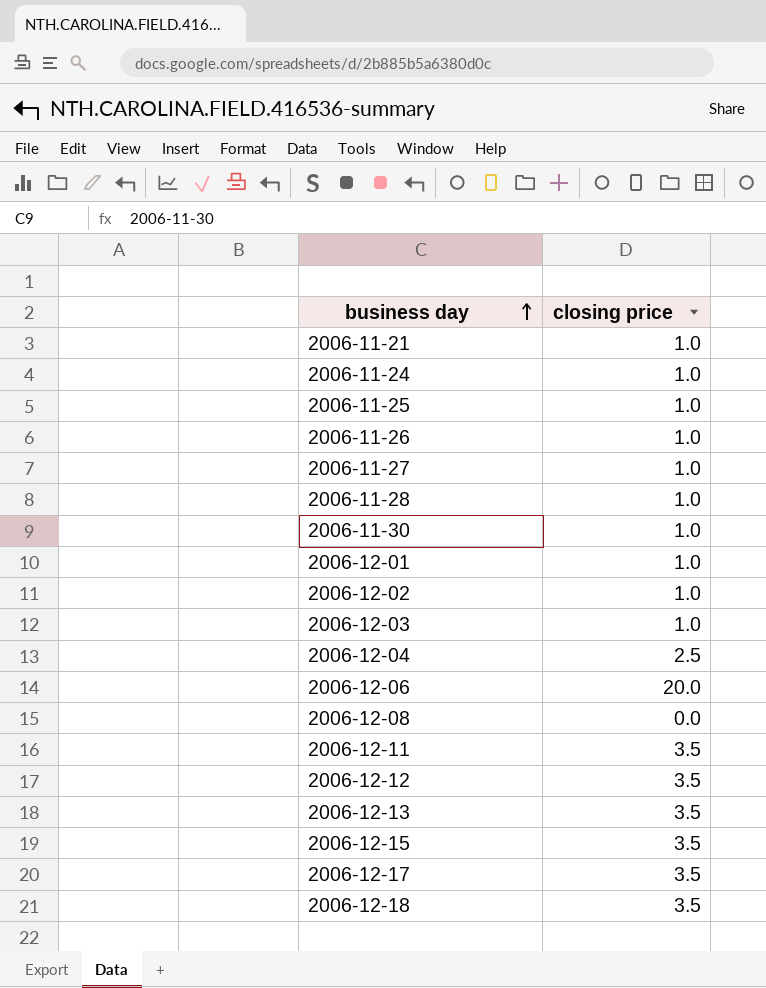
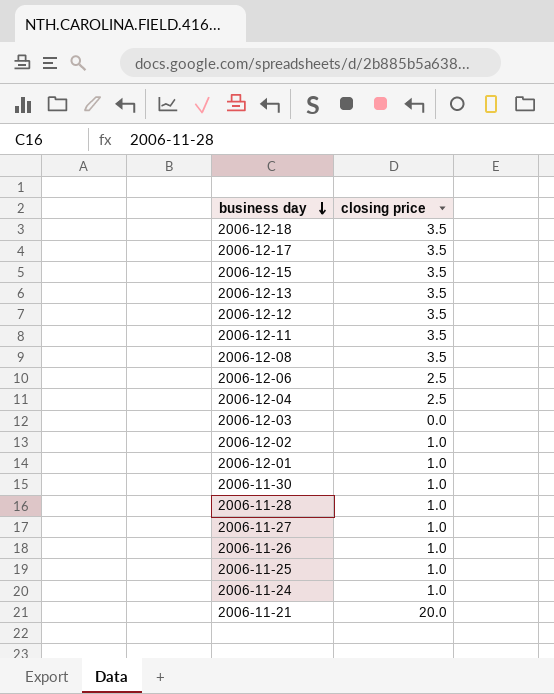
row order: business day ascending -> business day descending
2006-12-08 | closing price: 0.0 -> 3.5
2006-12-06 | closing price: 20.0 -> 2.5
2006-12-03 | closing price: 1.0 -> 0.0
2006-11-21 | closing price: 1.0 -> 20.0

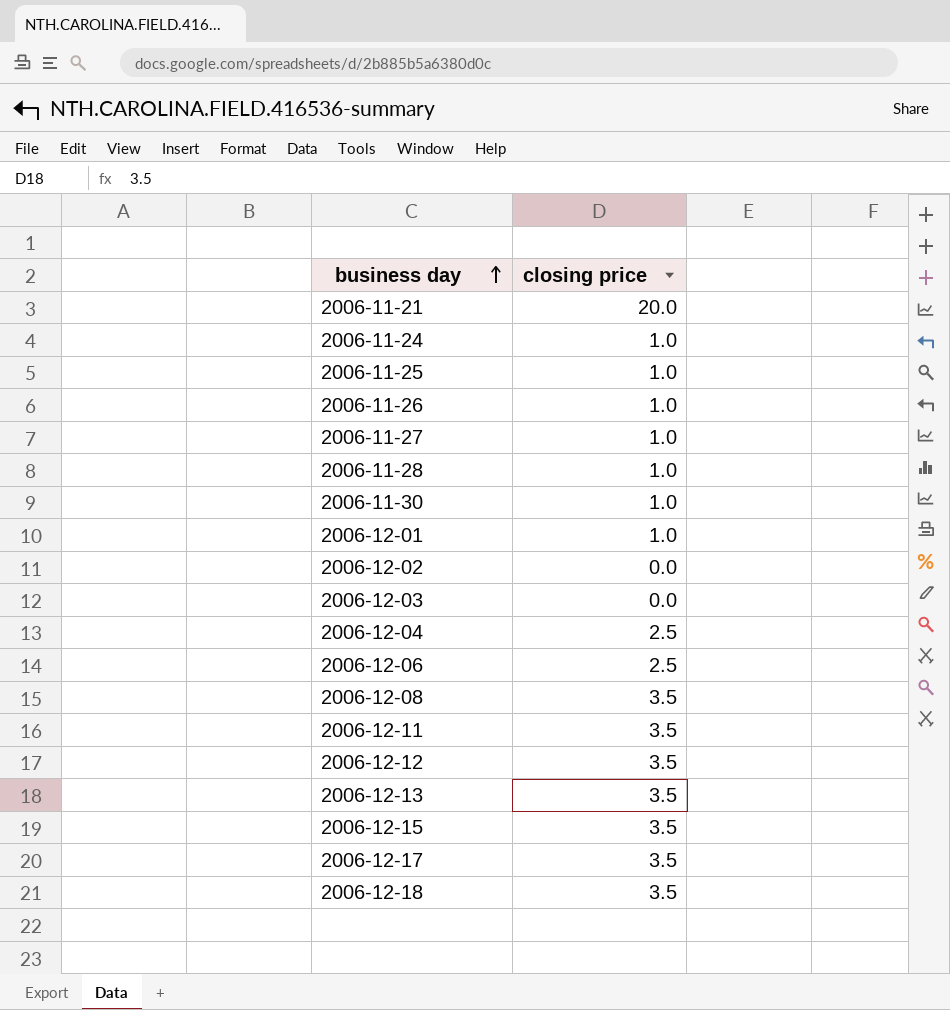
row order: business day descending -> business day ascending
2006-12-02 | closing price: 1.0 -> 0.0

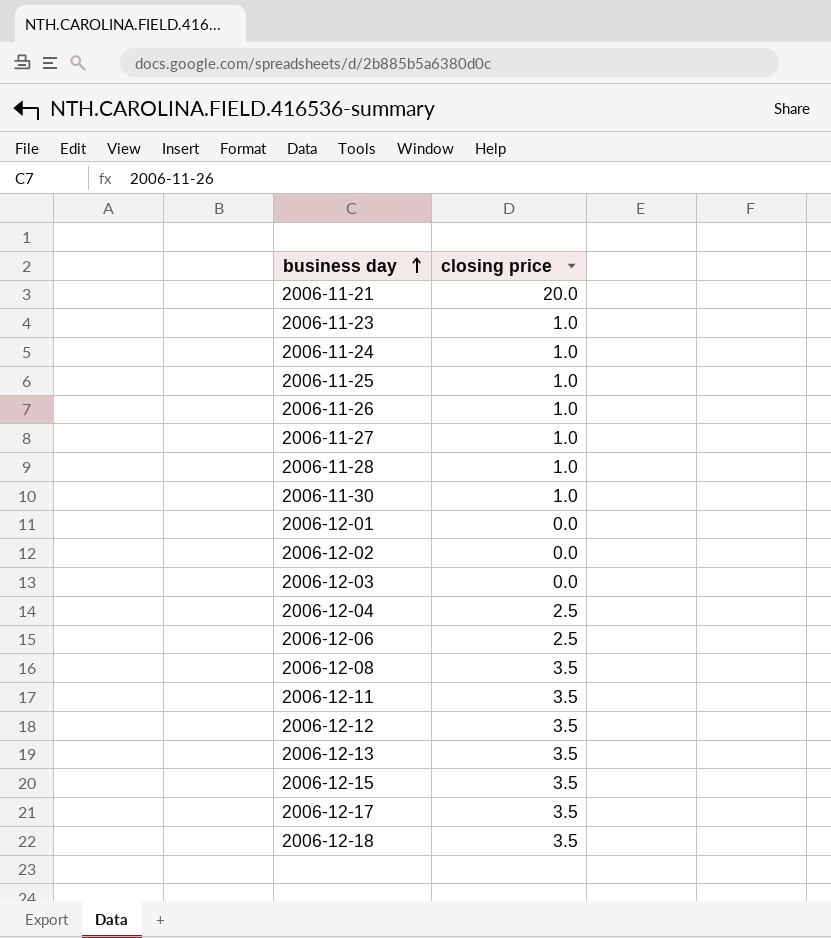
row 2006-11-23: none -> 1.0
2006-12-01 | closing price: 1.0 -> 0.0

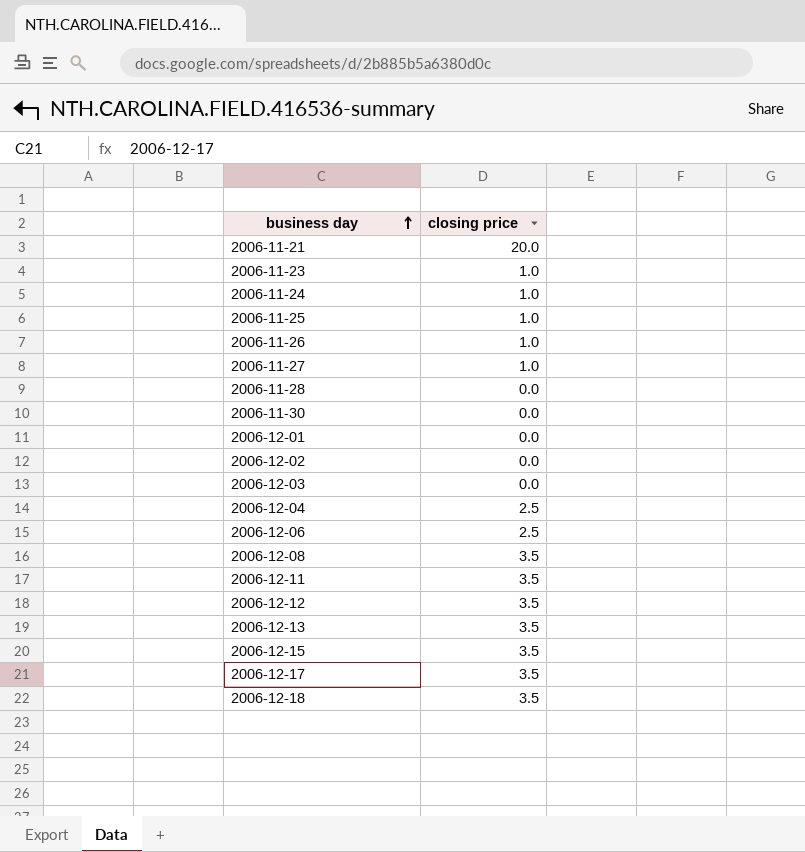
2006-11-28 | closing price: 1.0 -> 0.0
2006-11-30 | closing price: 1.0 -> 0.0

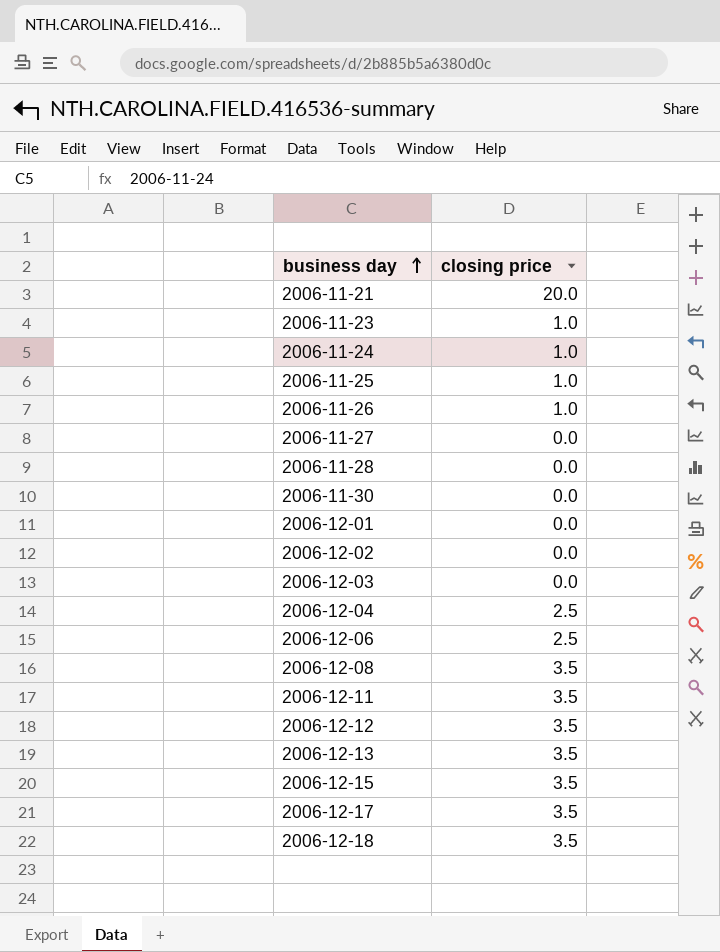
2006-11-27 | closing price: 1.0 -> 0.0

